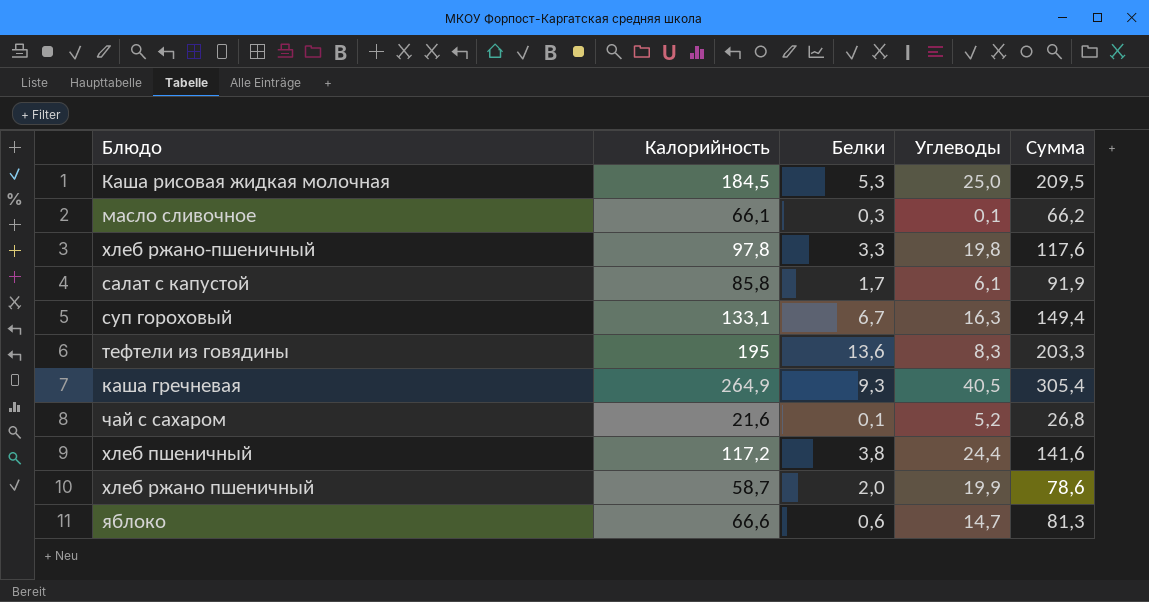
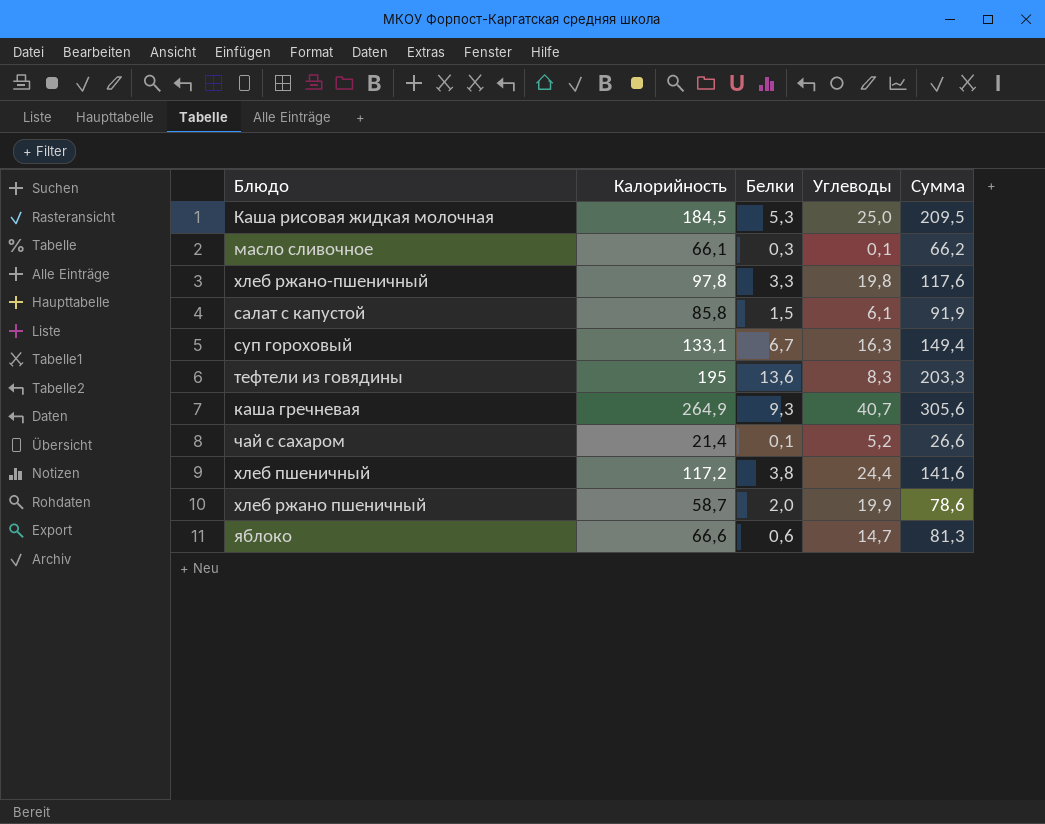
салат с капустой | Белки: 1,7 -> 1,5
каша гречневая | Углеводы: 40,5 -> 40,7
каша гречневая | Сумма: 305,4 -> 305,6
чай с сахаром | Калорийность: 21,6 -> 21,4
чай с сахаром | Сумма: 26,8 -> 26,6

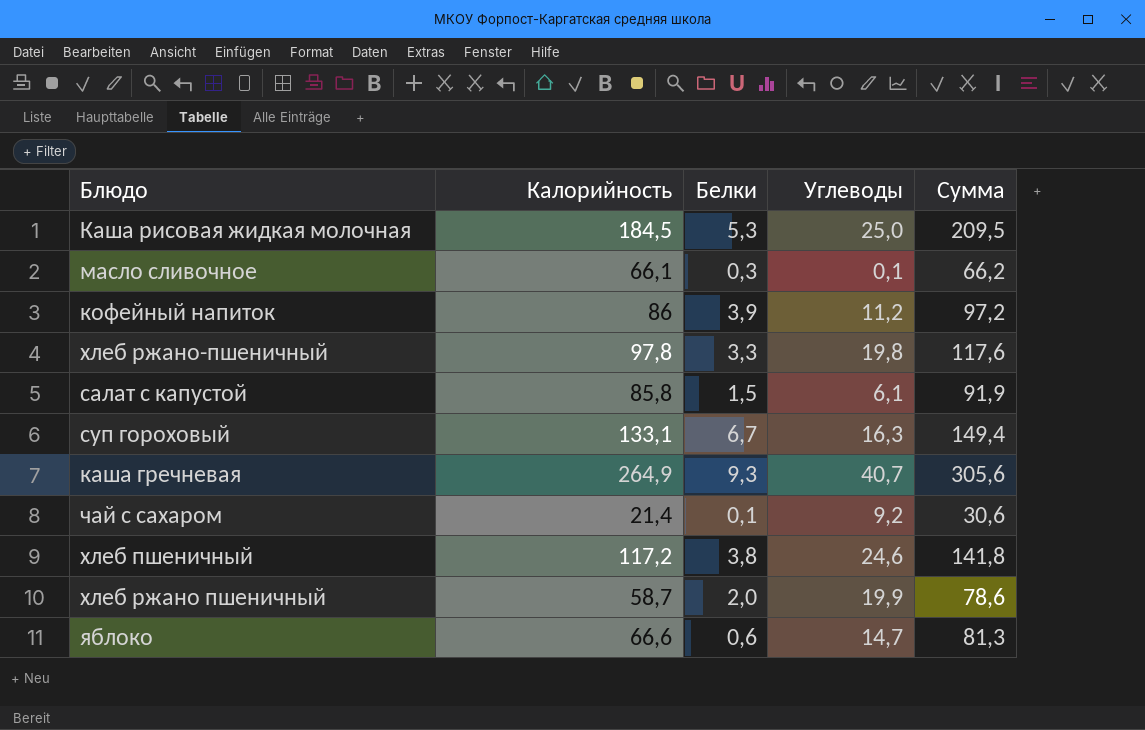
row тефтели из говядины: 195 | 13,6 | 8,3 | 203,3 -> none
row кофейный напиток: none -> 86 | 3,9 | 11,2 | 97,2
чай с сахаром | Углеводы: 5,2 -> 9,2
чай с сахаром | Сумма: 26,6 -> 30,6
хлеб пшеничный | Углеводы: 24,4 -> 24,6
хлеб пшеничный | Сумма: 141,6 -> 141,8

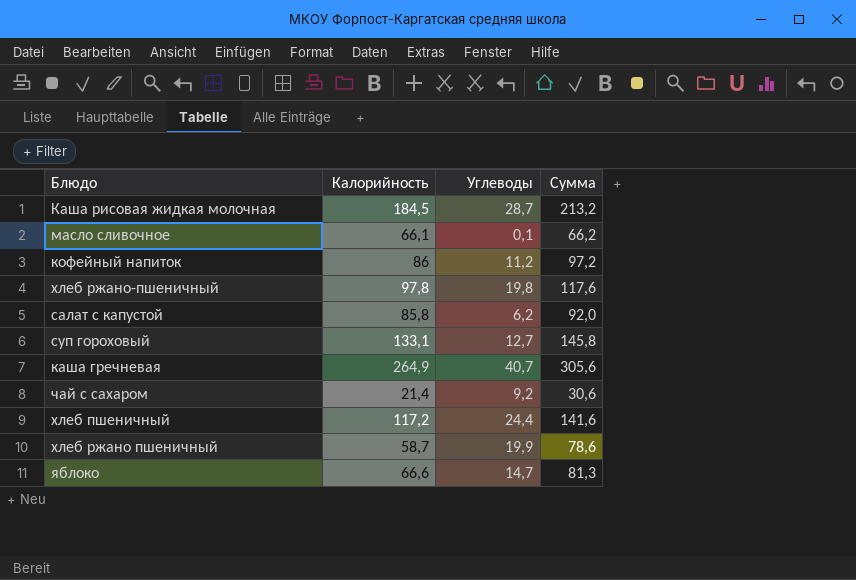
column Белки | position: 3 -> none
Каша рисовая жидкая молочная | Углеводы: 25,0 -> 28,7
Каша рисовая жидкая молочная | Сумма: 209,5 -> 213,2
салат с капустой | Углеводы: 6,1 -> 6,2
салат с капустой | Сумма: 91,9 -> 92,0
суп гороховый | Углеводы: 16,3 -> 12,7
суп гороховый | Сумма: 149,4 -> 145,8
хлеб пшеничный | Углеводы: 24,6 -> 24,4
хлеб пшеничный | Сумма: 141,8 -> 141,6

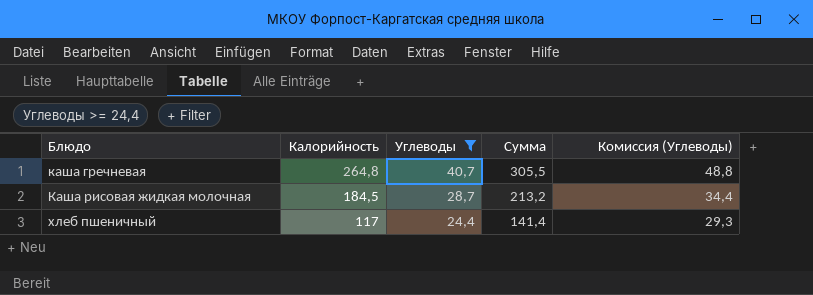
filter: none -> Углеводы >= 24,4
row order: none -> Блюдо ascending
column Комиссия (Углеводы) | formula: none -> [Углеводы] * 1,2
каша гречневая | Калорийность: 264,9 -> 264,8
каша гречневая | Сумма: 305,6 -> 305,5
хлеб пшеничный | Калорийность: 117,2 -> 117
хлеб пшеничный | Сумма: 141,6 -> 141,4

